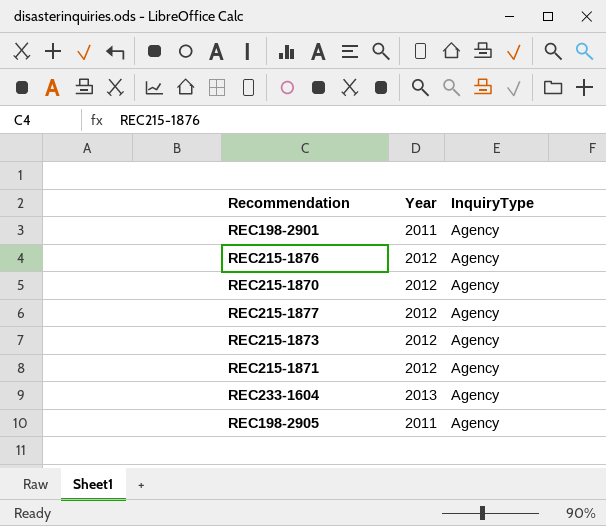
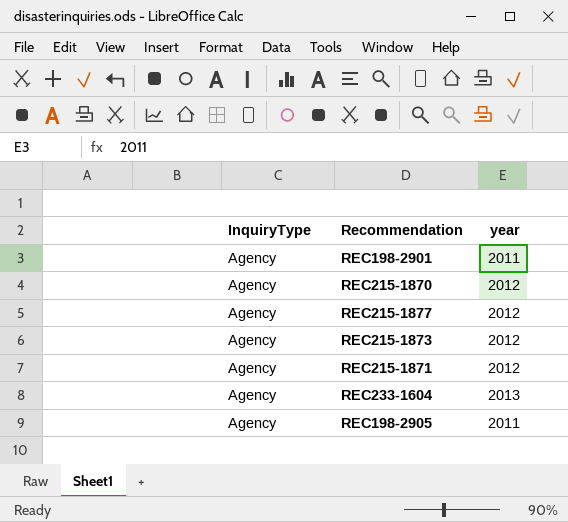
column InquiryType | position: 3 -> 1
column name: Year -> year
row REC215-1876: 2012 | Agency -> none

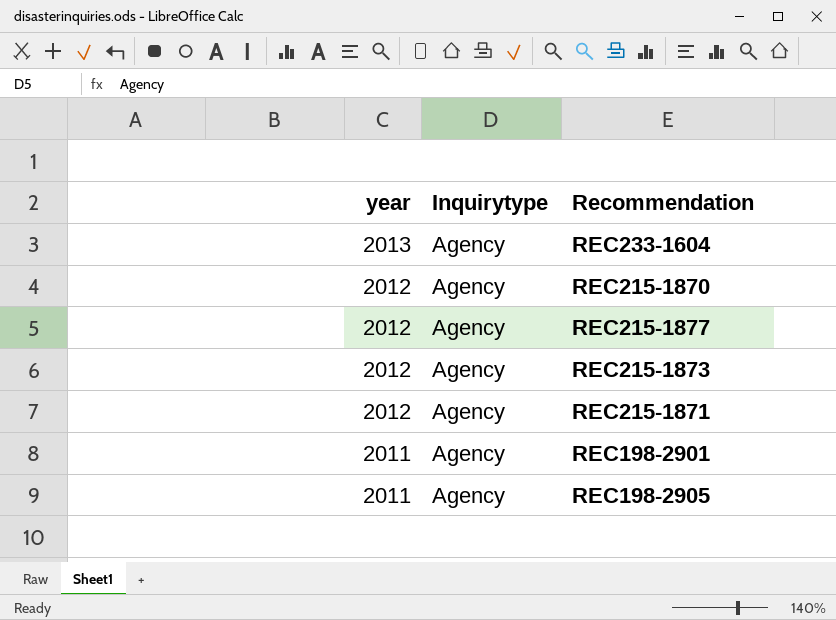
row order: none -> year descending
column year | position: 3 -> 1
column name: InquiryType -> Inquirytype

